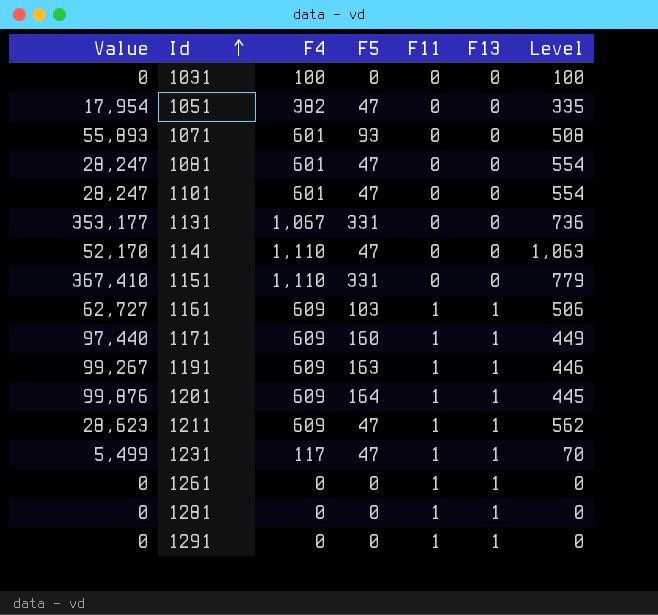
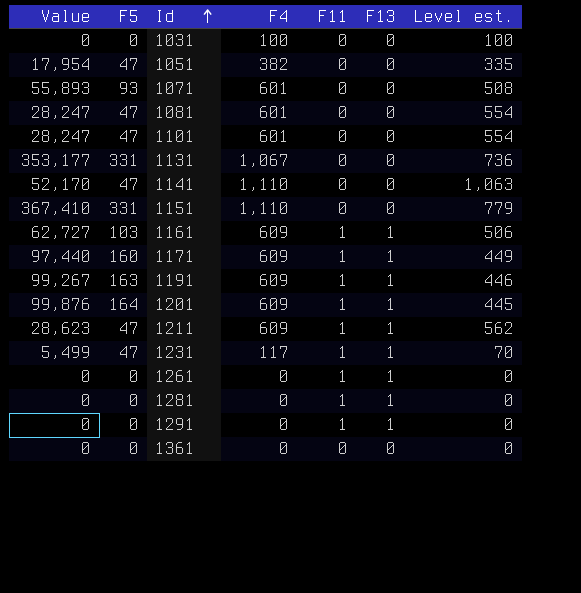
column F5 | position: 4 -> 2
column name: Level -> Level est.
row 1361: none -> 0 | 0 | 0 | 0 | 0 | 0

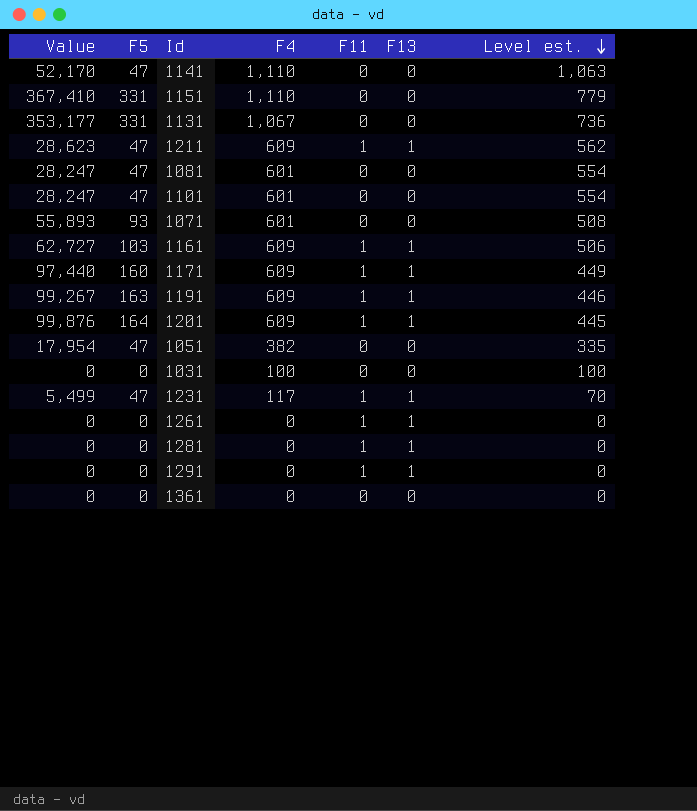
row order: Id ascending -> Level est. descending

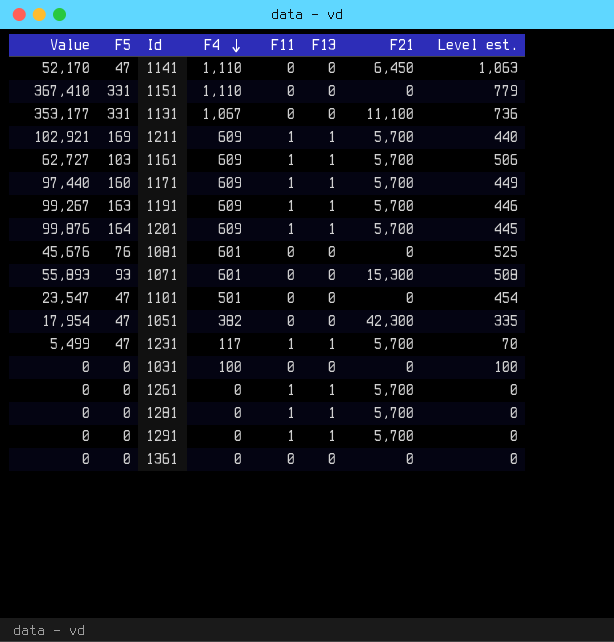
row order: Level est. descending -> F4 descending
column F21 | position: none -> 7
1211 | Value: 28,623 -> 102,921
1211 | F5: 47 -> 169
1211 | Level est.: 562 -> 440
1081 | Value: 28,247 -> 45,676
1081 | F5: 47 -> 76
1081 | Level est.: 554 -> 525
1101 | Value: 28,247 -> 23,547
1101 | F4: 601 -> 501
1101 | Level est.: 554 -> 454

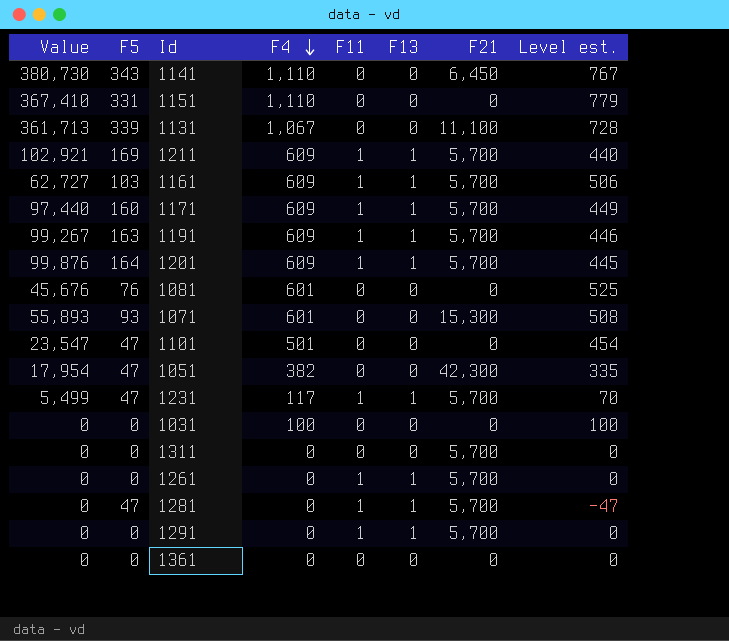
1141 | Value: 52,170 -> 380,730
1141 | F5: 47 -> 343
1141 | Level est.: 1,063 -> 767
1131 | Value: 353,177 -> 361,713
1131 | F5: 331 -> 339
1131 | Level est.: 736 -> 728
row 1311: none -> 0 | 0 | 0 | 0 | 0 | 5,700 | 0
1281 | F5: 0 -> 47
1281 | Level est.: 0 -> -47

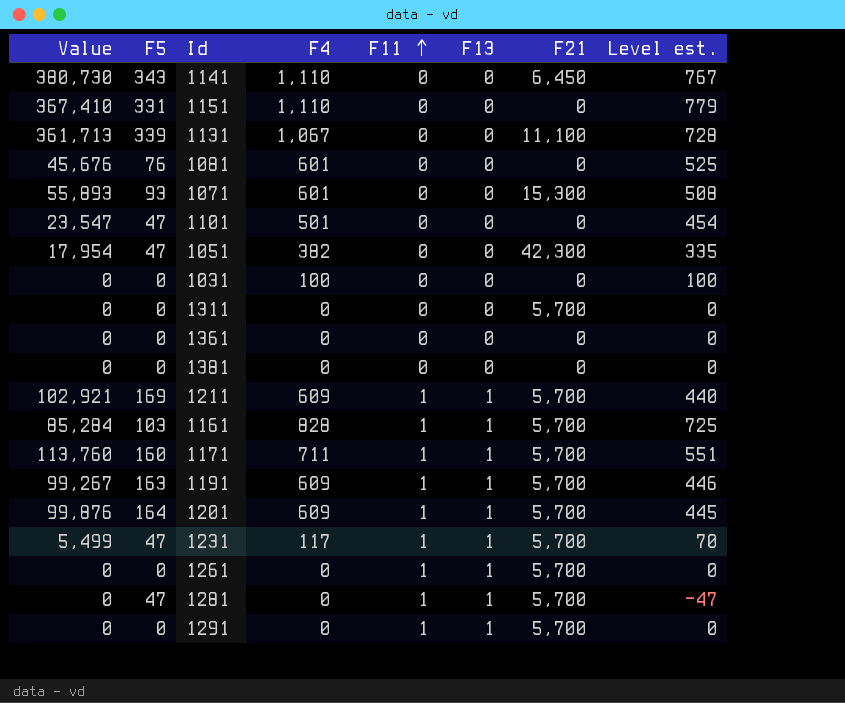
row order: F4 descending -> F11 ascending
row 1381: none -> 0 | 0 | 0 | 0 | 0 | 0 | 0
1161 | Value: 62,727 -> 85,284
1161 | F4: 609 -> 828
1161 | Level est.: 506 -> 725
1171 | Value: 97,440 -> 113,760
1171 | F4: 609 -> 711
1171 | Level est.: 449 -> 551

